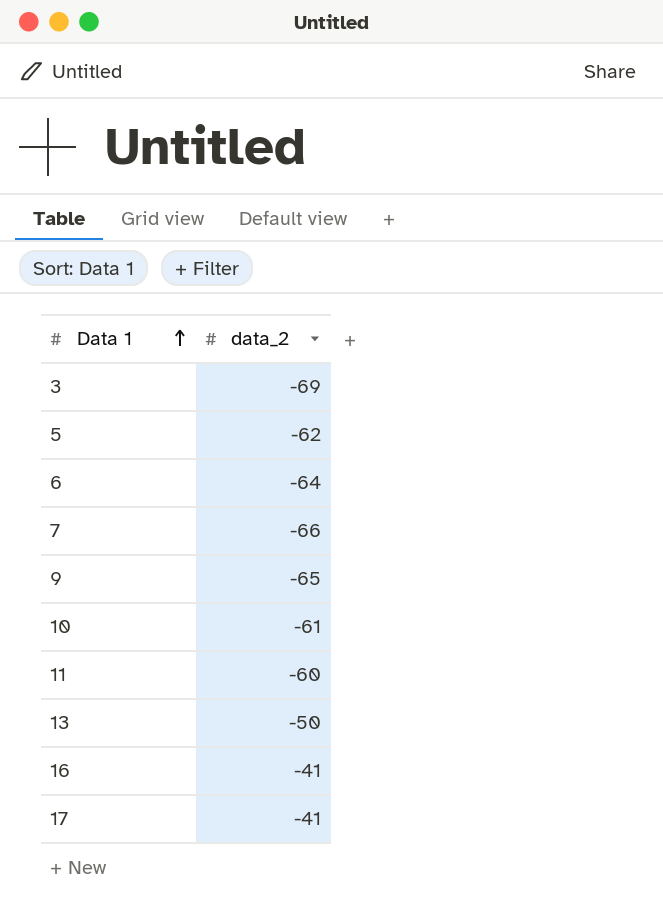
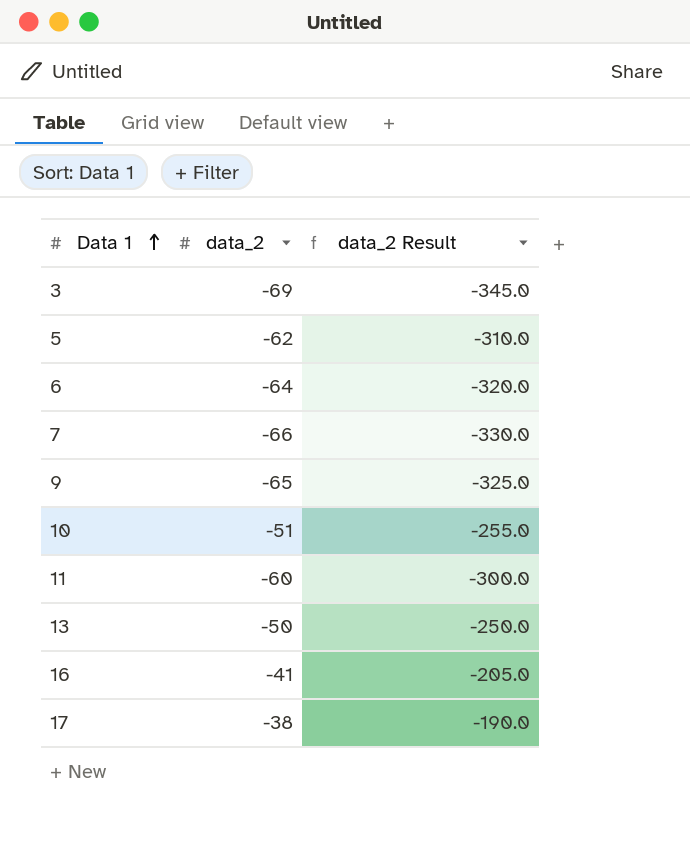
column data_2 Result | formula: none -> [data_2] * 5
10 | data_2: -61 -> -51
17 | data_2: -41 -> -38

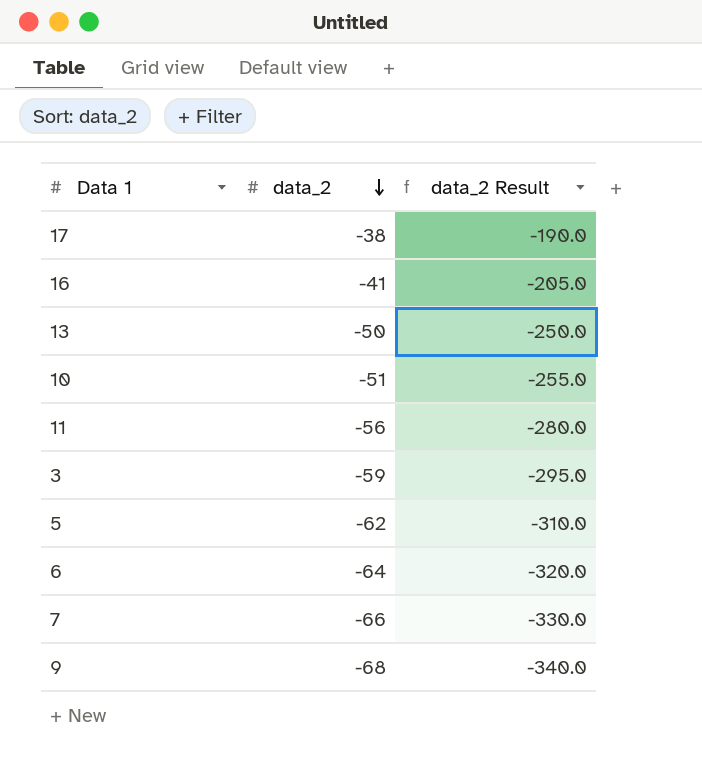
row order: Data 1 ascending -> data_2 descending
11 | data_2: -60 -> -56
11 | data_2 Result: -300.0 -> -280.0
3 | data_2: -69 -> -59
3 | data_2 Result: -345.0 -> -295.0
9 | data_2: -65 -> -68
9 | data_2 Result: -325.0 -> -340.0

